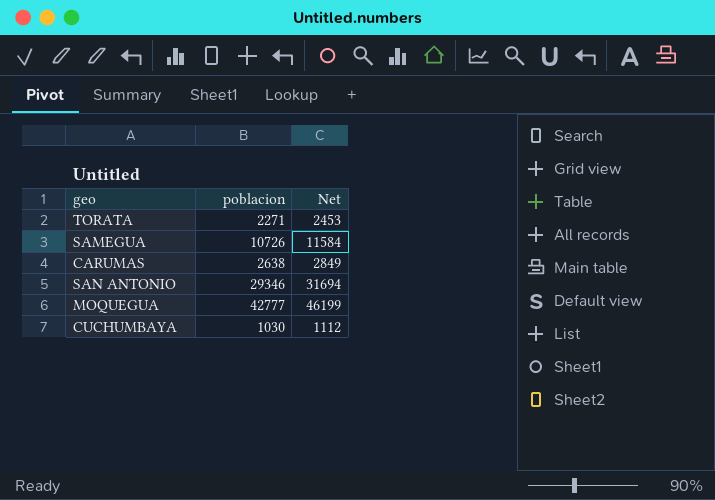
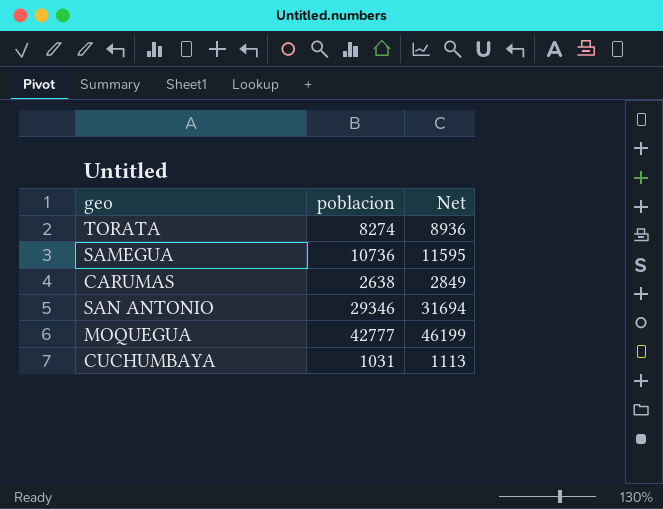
TORATA | poblacion: 2271 -> 8274
TORATA | Net: 2453 -> 8936
SAMEGUA | poblacion: 10726 -> 10736
SAMEGUA | Net: 11584 -> 11595
CUCHUMBAYA | poblacion: 1030 -> 1031
CUCHUMBAYA | Net: 1112 -> 1113

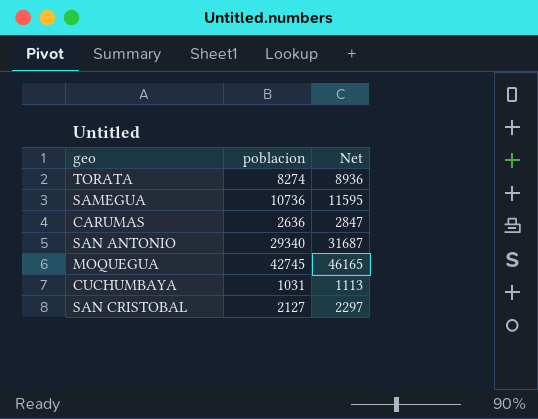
CARUMAS | poblacion: 2638 -> 2636
CARUMAS | Net: 2849 -> 2847
SAN ANTONIO | poblacion: 29346 -> 29340
SAN ANTONIO | Net: 31694 -> 31687
MOQUEGUA | poblacion: 42777 -> 42745
MOQUEGUA | Net: 46199 -> 46165
row SAN CRISTOBAL: none -> 2127 | 2297

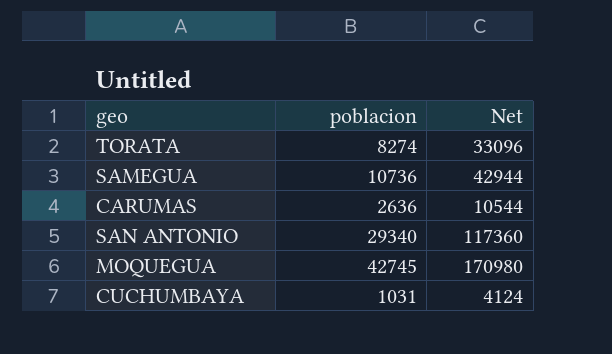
column Net | formula: [poblacion] * 1.08 -> [poblacion] * 4
row SAN CRISTOBAL: 2127 | 2297 -> none

